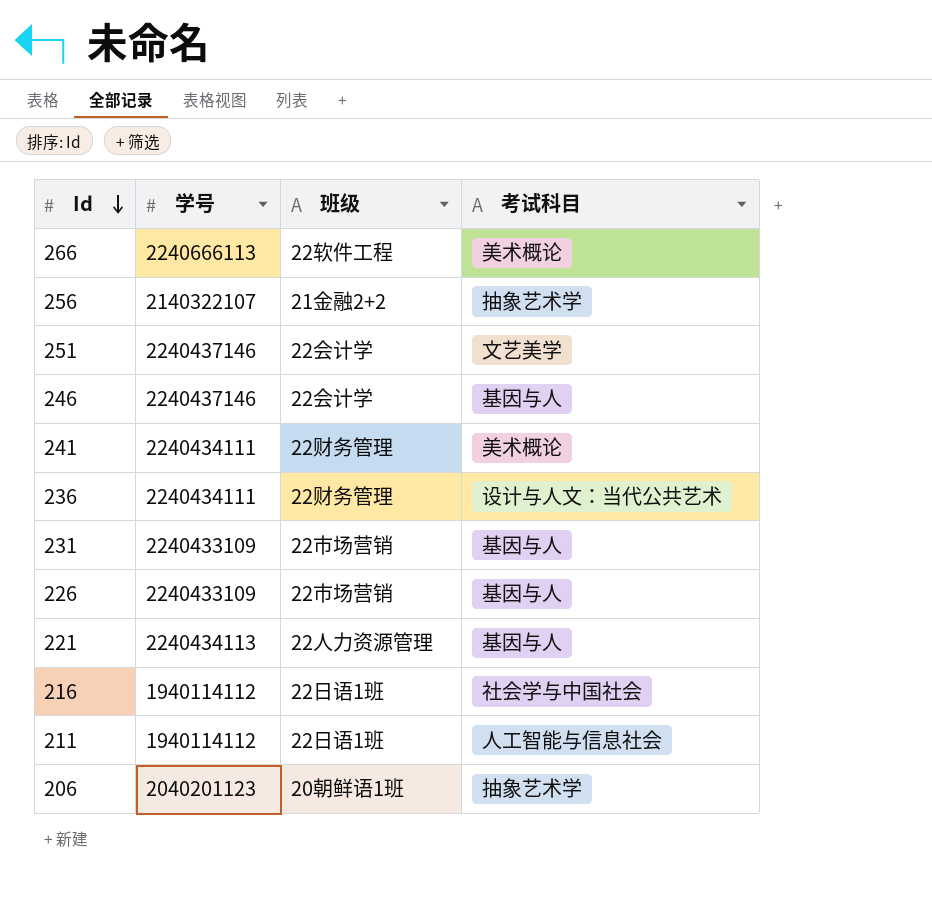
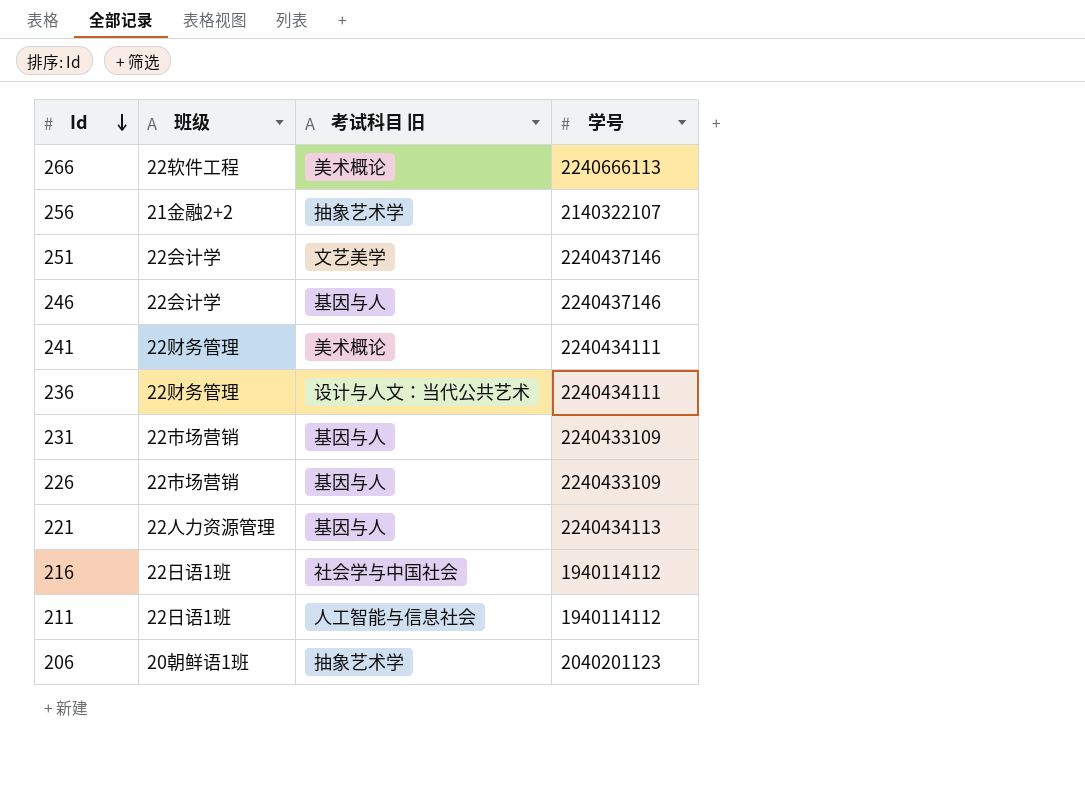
column name: 考试科目 -> 考试科目 旧
column 学号 | position: 2 -> 4

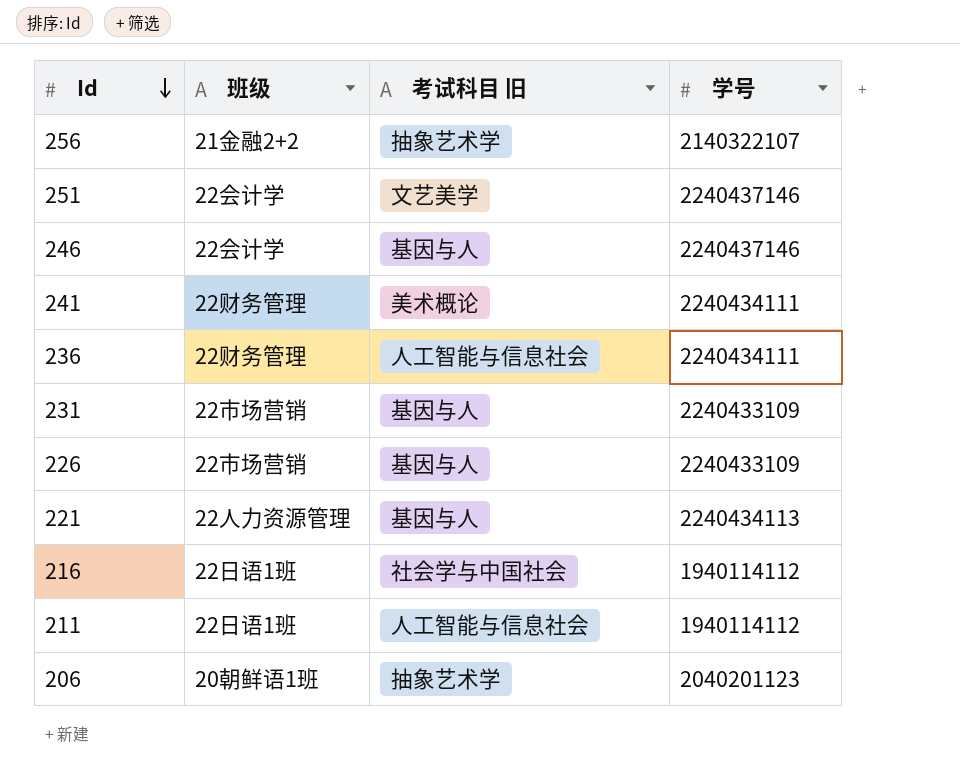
row 266: 22软件工程 | 美术概论 | 2240666113 -> none
236 | 考试科目 旧: 设计与人文：当代公共艺术 -> 人工智能与信息社会

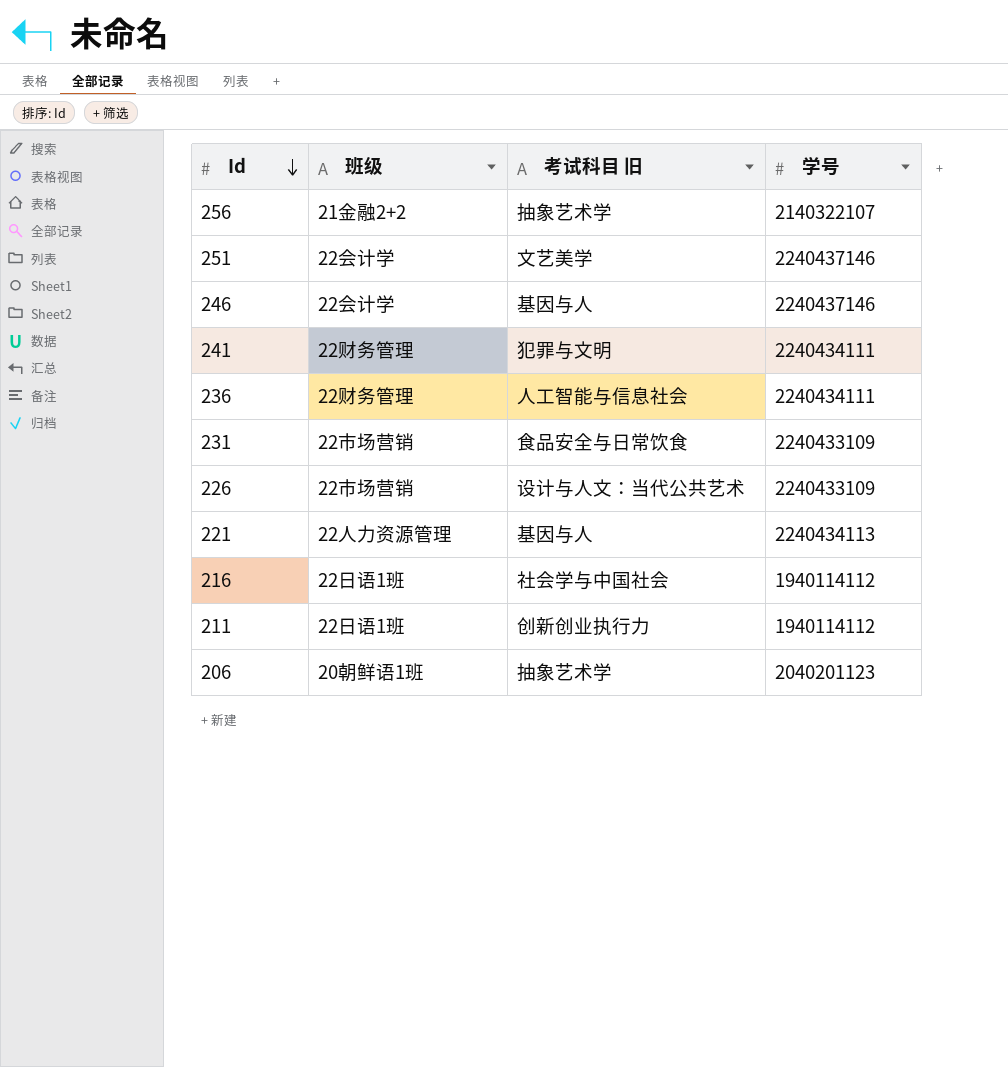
241 | 考试科目 旧: 美术概论 -> 犯罪与文明
231 | 考试科目 旧: 基因与人 -> 食品安全与日常饮食
226 | 考试科目 旧: 基因与人 -> 设计与人文：当代公共艺术
211 | 考试科目 旧: 人工智能与信息社会 -> 创新创业执行力

